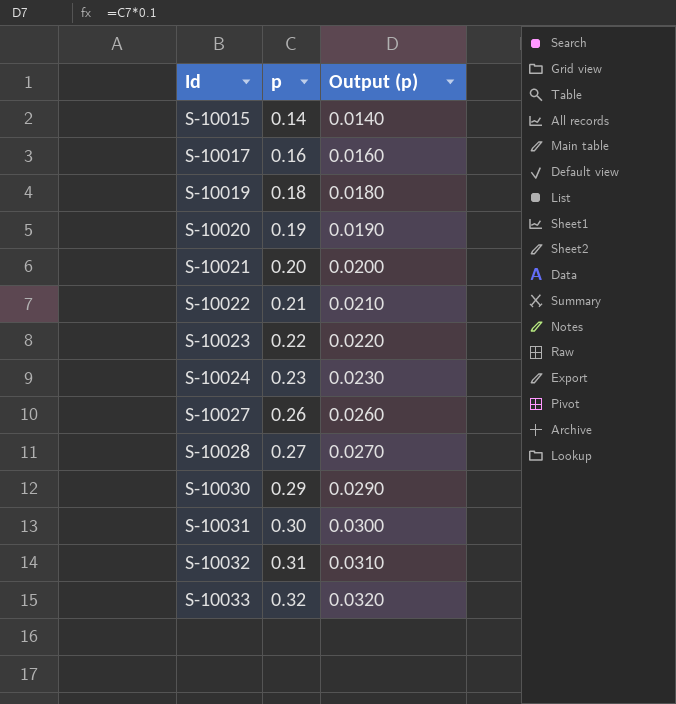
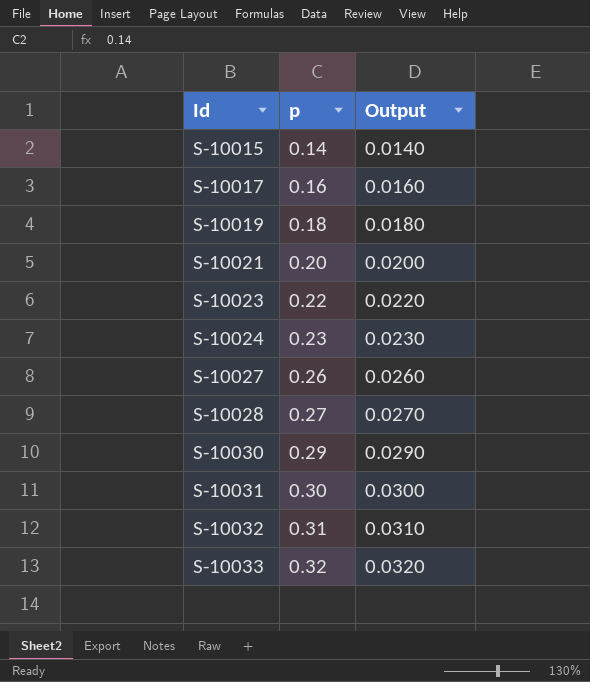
column name: Output (p) -> Output
row S-10020: 0.19 | 0.0190 -> none
row S-10022: 0.21 | 0.0210 -> none

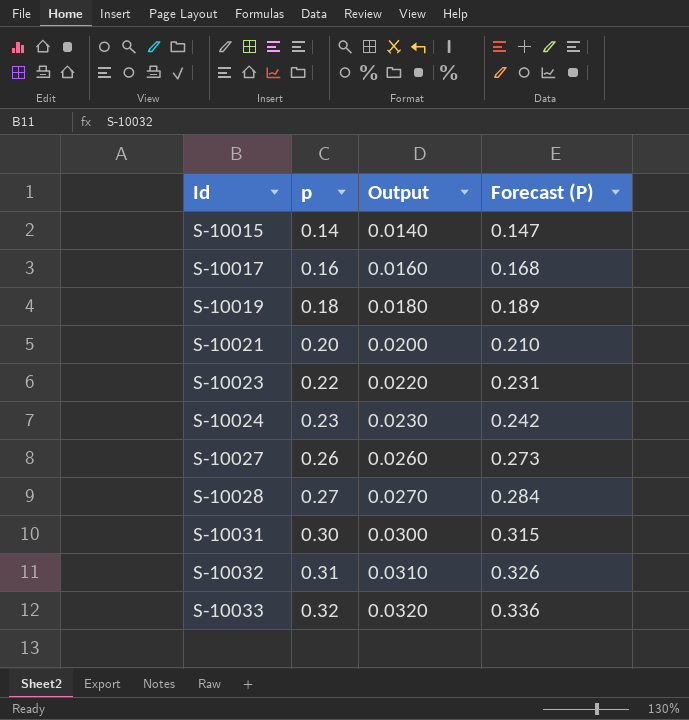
column Forecast (P) | formula: none -> [p] * 1.05
row S-10030: 0.29 | 0.0290 -> none

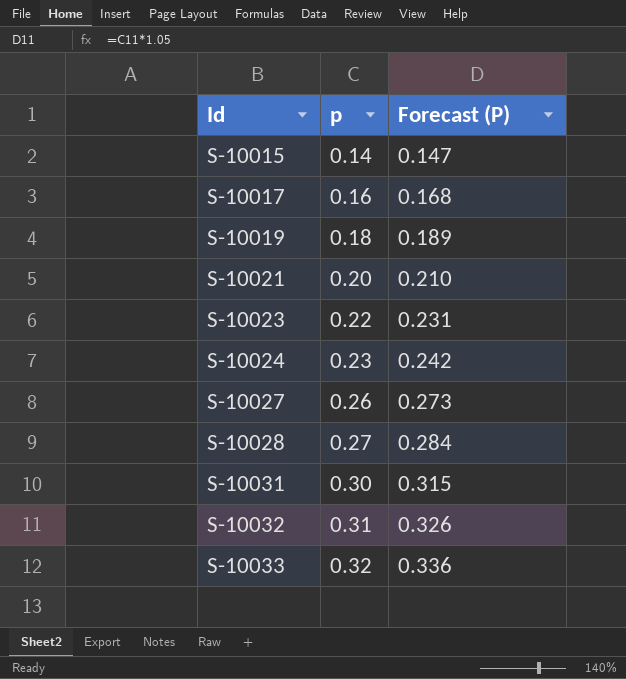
column Output | formula: [p] * 0.1 -> none

